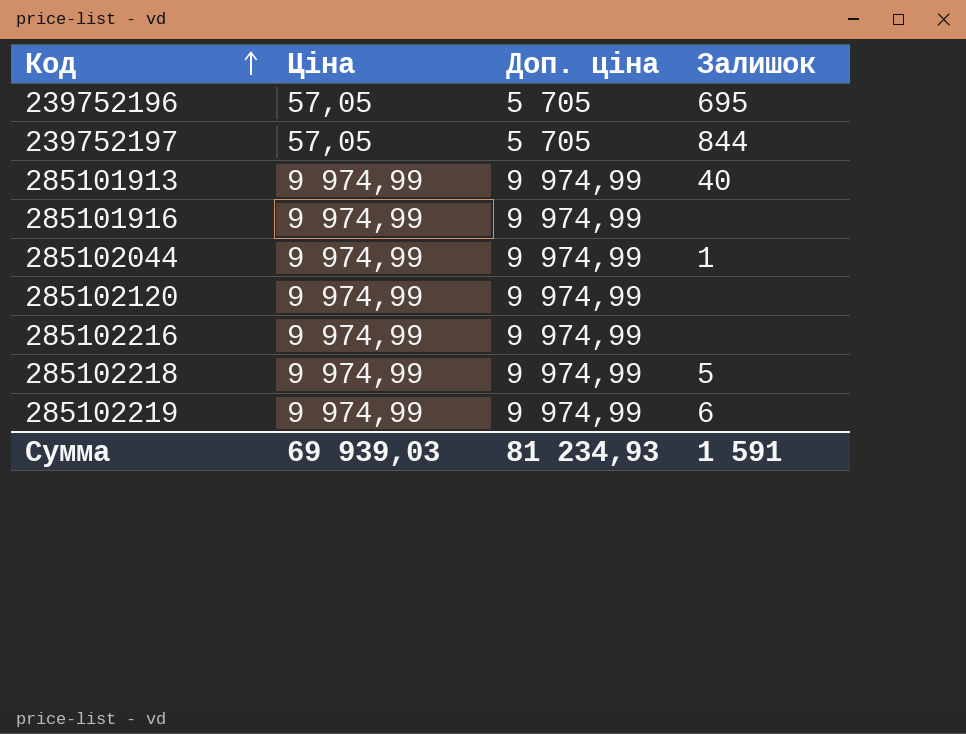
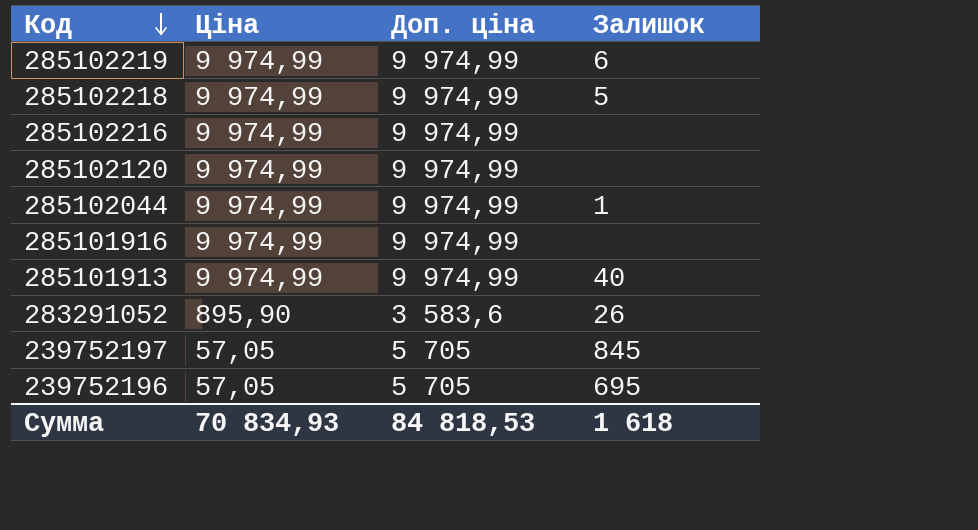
row order: Код ascending -> Код descending
row 283291052: none -> 895,90 | 3 583,6 | 26
239752197 | Залишок: 844 -> 845
Сумма | Ціна: 69 939,03 -> 70 834,93
Сумма | Доп. ціна: 81 234,93 -> 84 818,53
Сумма | Залишок: 1 591 -> 1 618

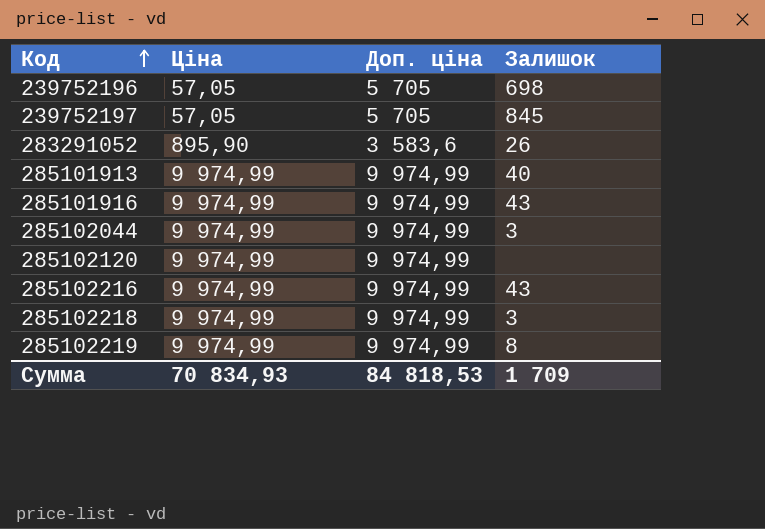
row order: Код descending -> Код ascending
239752196 | Залишок: 695 -> 698
285101916 | Залишок: none -> 43
285102044 | Залишок: 1 -> 3
285102216 | Залишок: none -> 43
285102218 | Залишок: 5 -> 3
285102219 | Залишок: 6 -> 8
Сумма | Залишок: 1 618 -> 1 709

